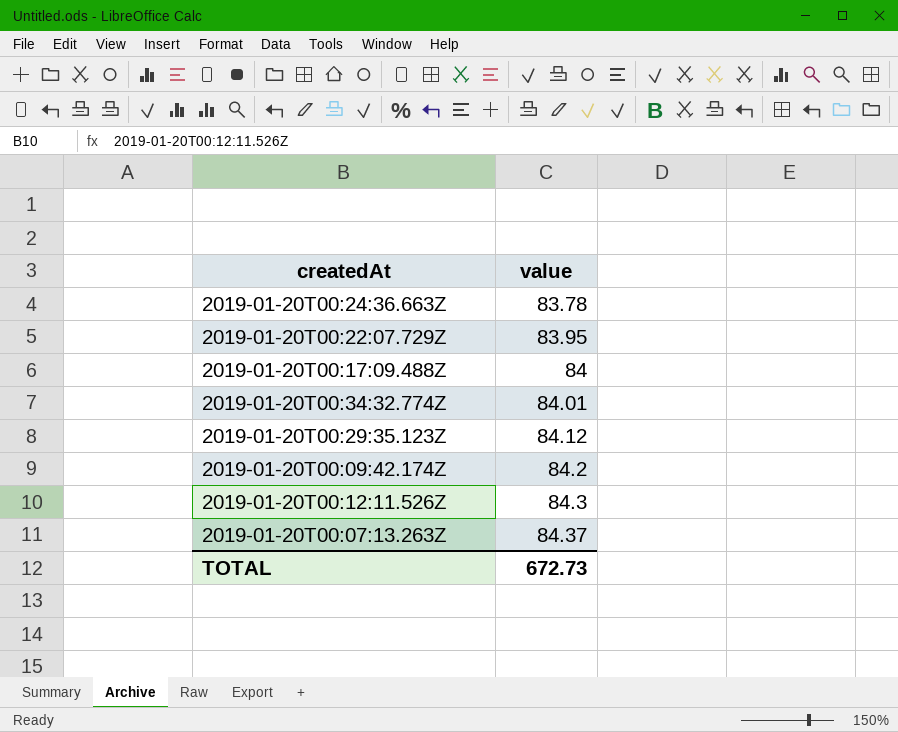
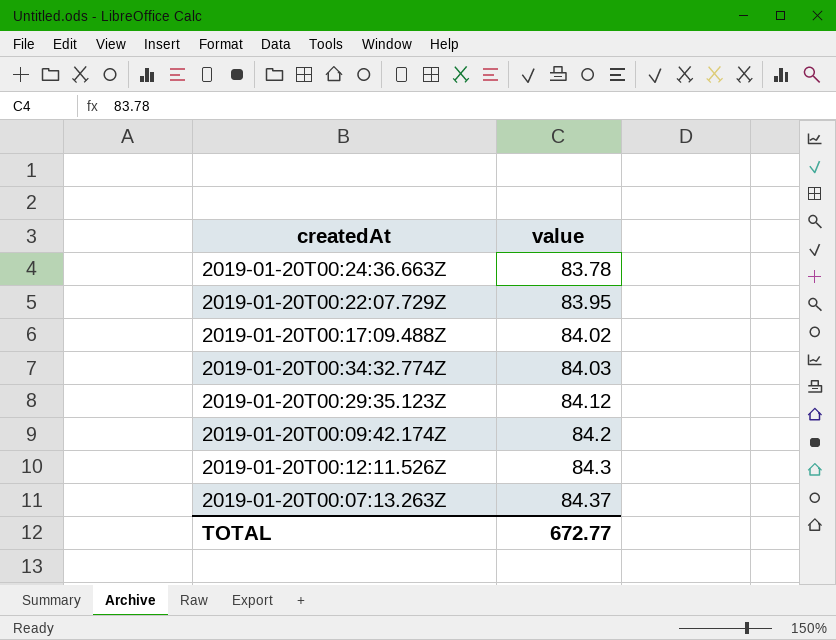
2019-01-20T00:17:09.488Z | value: 84 -> 84.02
2019-01-20T00:34:32.774Z | value: 84.01 -> 84.03
TOTAL | value: 672.73 -> 672.77

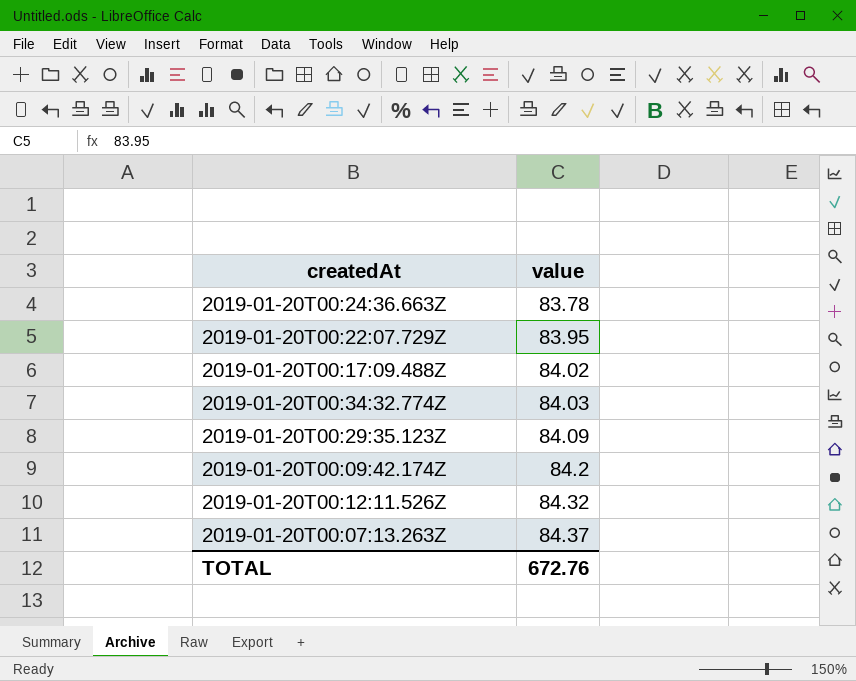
2019-01-20T00:29:35.123Z | value: 84.12 -> 84.09
2019-01-20T00:12:11.526Z | value: 84.3 -> 84.32
TOTAL | value: 672.77 -> 672.76

